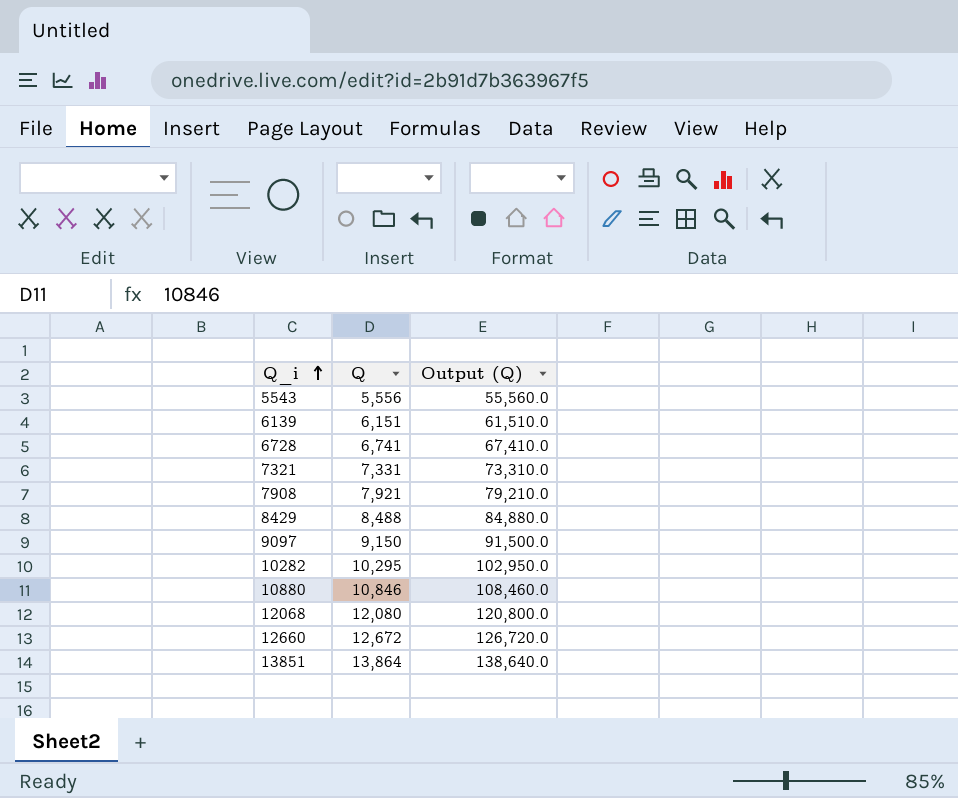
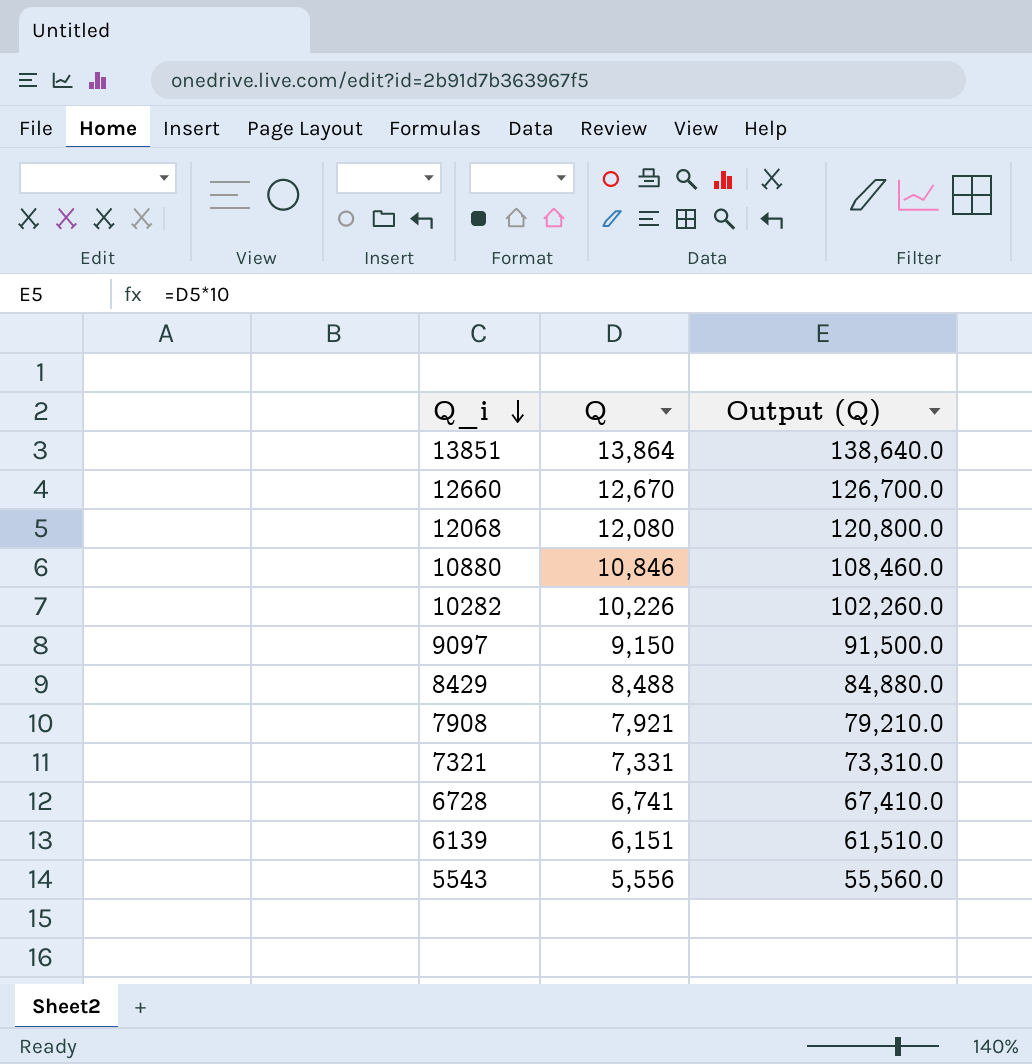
row order: Q_i ascending -> Q_i descending
12660 | Q: 12,672 -> 12,670
12660 | Output (Q): 126,720.0 -> 126,700.0
10282 | Q: 10,295 -> 10,226
10282 | Output (Q): 102,950.0 -> 102,260.0

